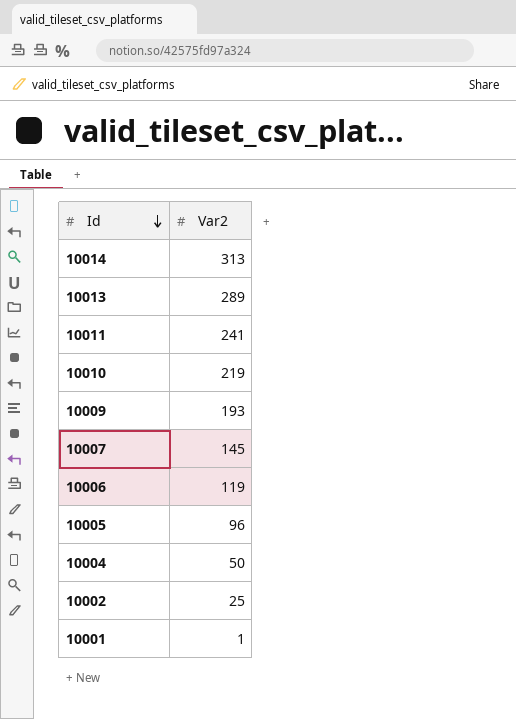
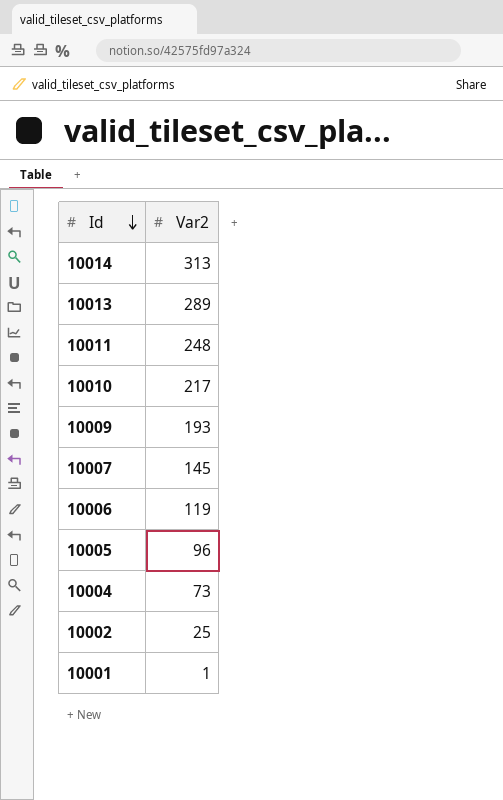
10011 | Var2: 241 -> 248
10010 | Var2: 219 -> 217
10004 | Var2: 50 -> 73

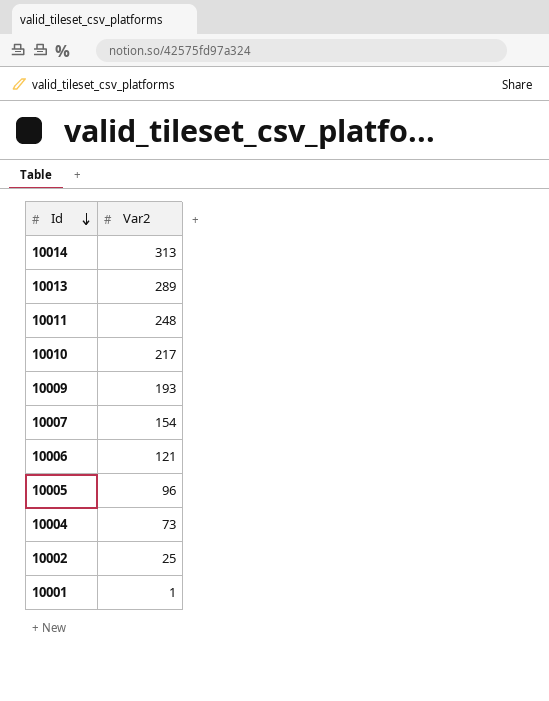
10007 | Var2: 145 -> 154
10006 | Var2: 119 -> 121

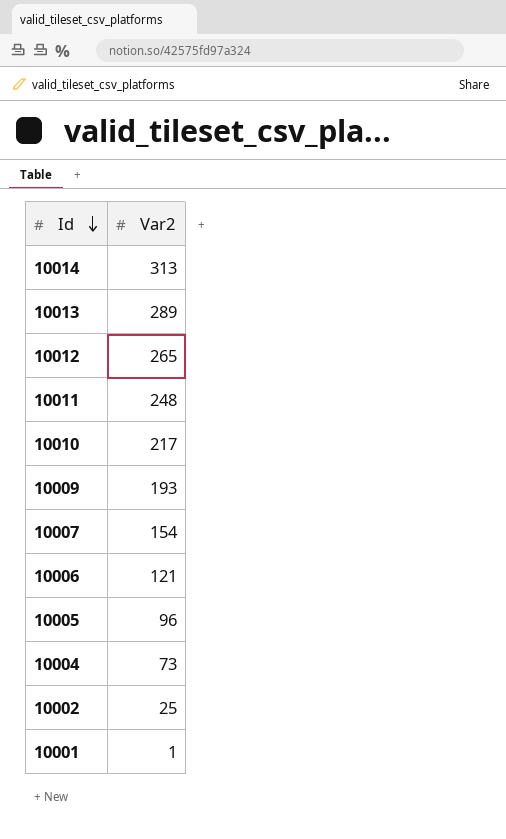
row 10012: none -> 265

